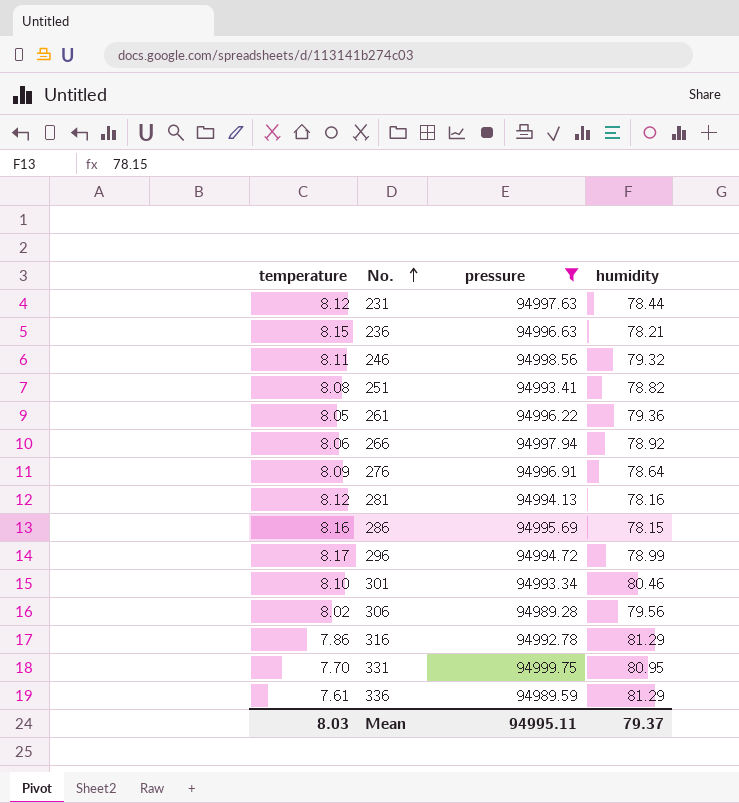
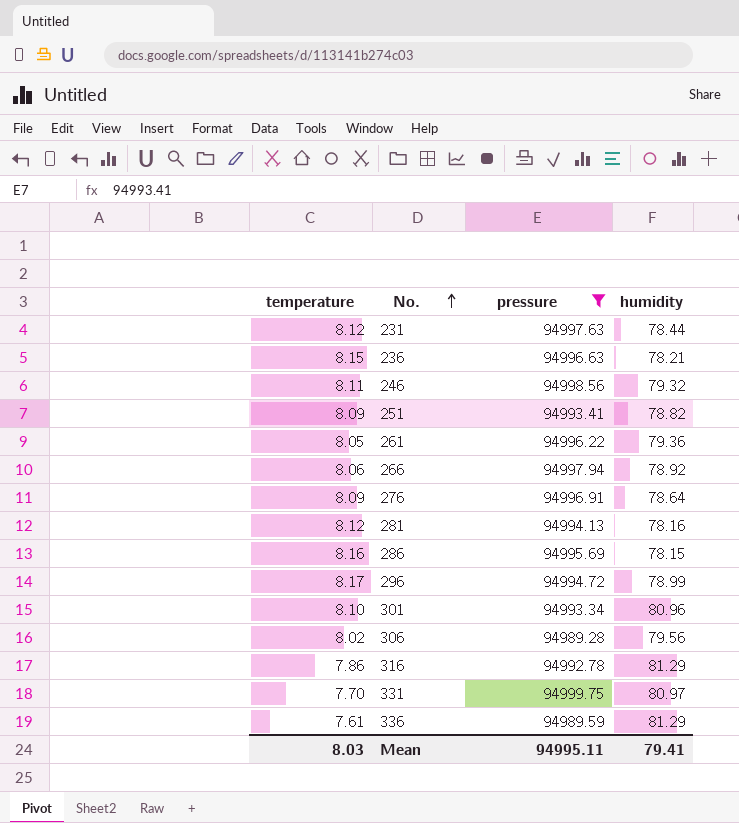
251 | temperature: 8.08 -> 8.09
301 | humidity: 80.46 -> 80.96
331 | humidity: 80.95 -> 80.97
Mean | humidity: 79.37 -> 79.41

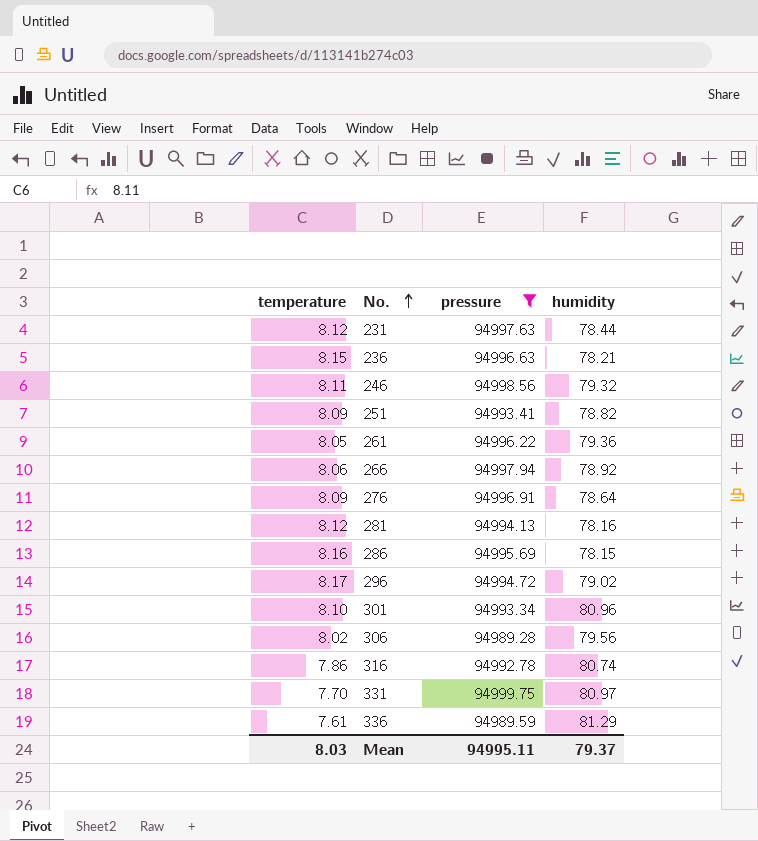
296 | humidity: 78.99 -> 79.02
316 | humidity: 81.29 -> 80.74
Mean | humidity: 79.41 -> 79.37

